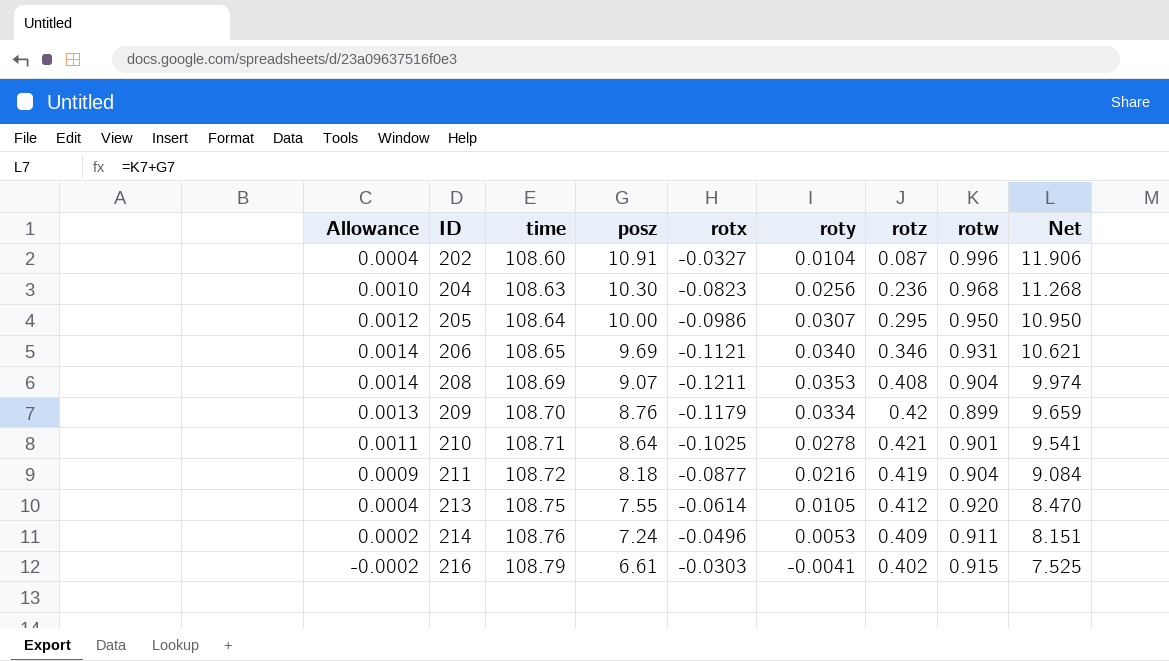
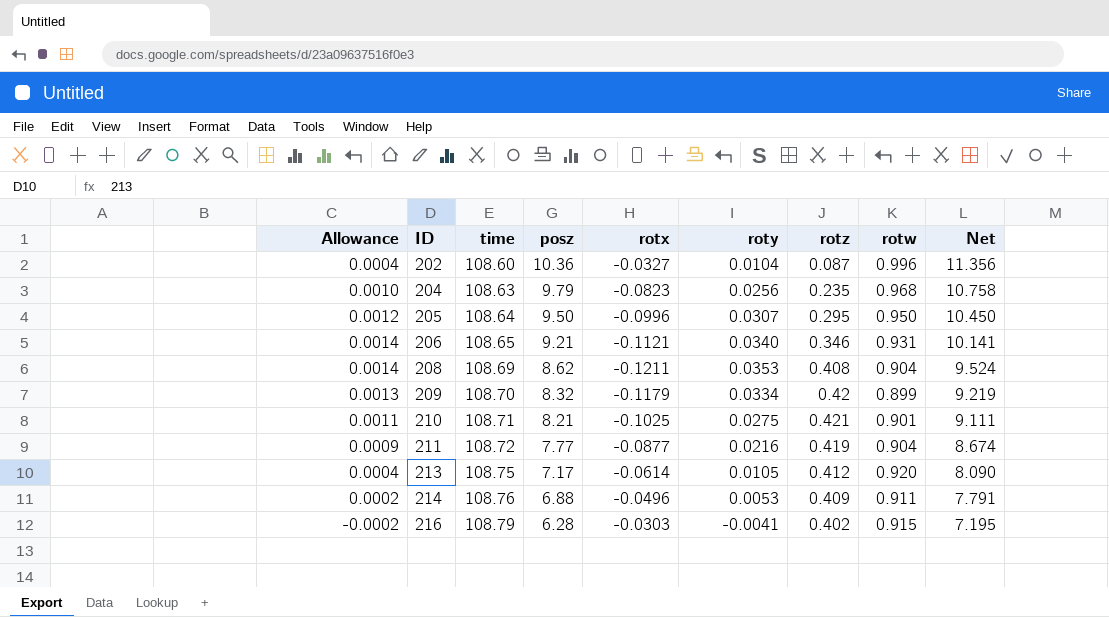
202 | posz: 10.91 -> 10.36
202 | Net: 11.906 -> 11.356
204 | posz: 10.30 -> 9.79
204 | rotz: 0.236 -> 0.235
204 | Net: 11.268 -> 10.758
205 | posz: 10.00 -> 9.50
205 | rotx: -0.0986 -> -0.0996
205 | Net: 10.950 -> 10.450
206 | posz: 9.69 -> 9.21
206 | Net: 10.621 -> 10.141
208 | posz: 9.07 -> 8.62
208 | Net: 9.974 -> 9.524
209 | posz: 8.76 -> 8.32
209 | Net: 9.659 -> 9.219
210 | posz: 8.64 -> 8.21
210 | roty: 0.0278 -> 0.0275
210 | Net: 9.541 -> 9.111
211 | posz: 8.18 -> 7.77
211 | Net: 9.084 -> 8.674
213 | posz: 7.55 -> 7.17
213 | Net: 8.470 -> 8.090
214 | posz: 7.24 -> 6.88
214 | Net: 8.151 -> 7.791
216 | posz: 6.61 -> 6.28
216 | Net: 7.525 -> 7.195

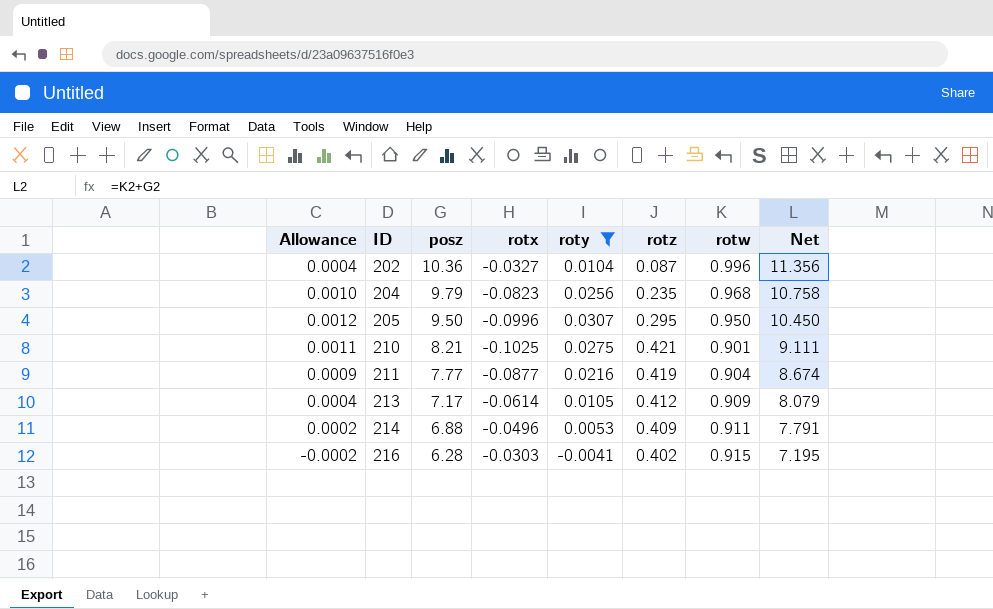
filter: none -> roty <= 0.0307
column time | position: 3 -> none
213 | rotw: 0.920 -> 0.909
213 | Net: 8.090 -> 8.079

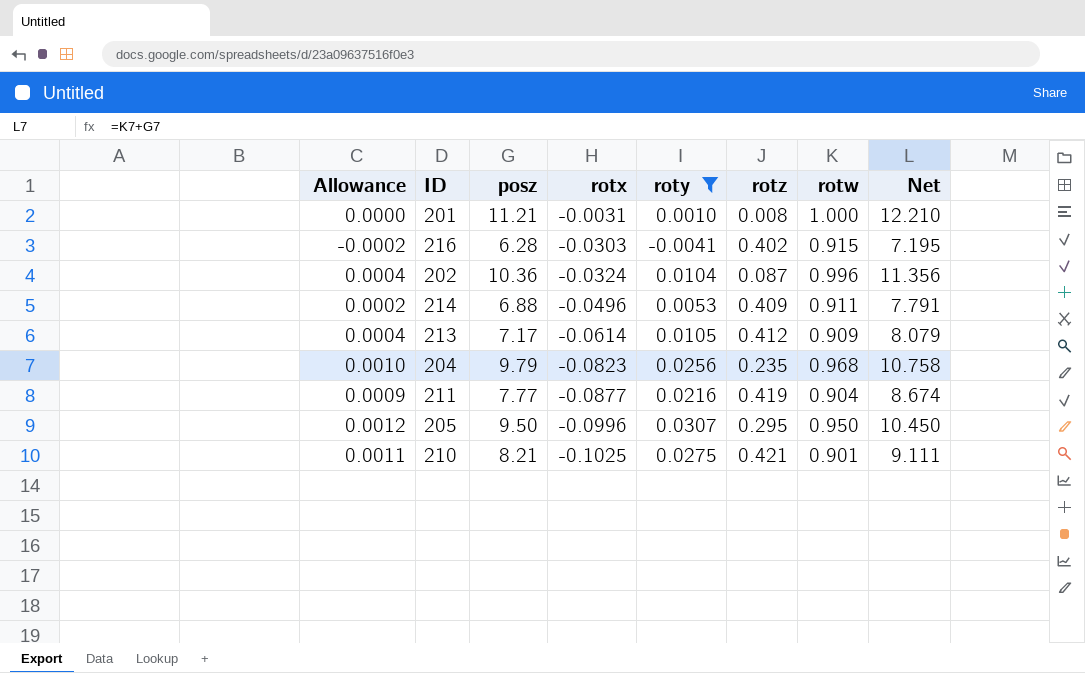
row order: ID ascending -> rotx descending
row 201: none -> 0.0000 | 11.21 | -0.0031 | 0.0010 | 0.008 | 1.000 | 12.210
202 | rotx: -0.0327 -> -0.0324

